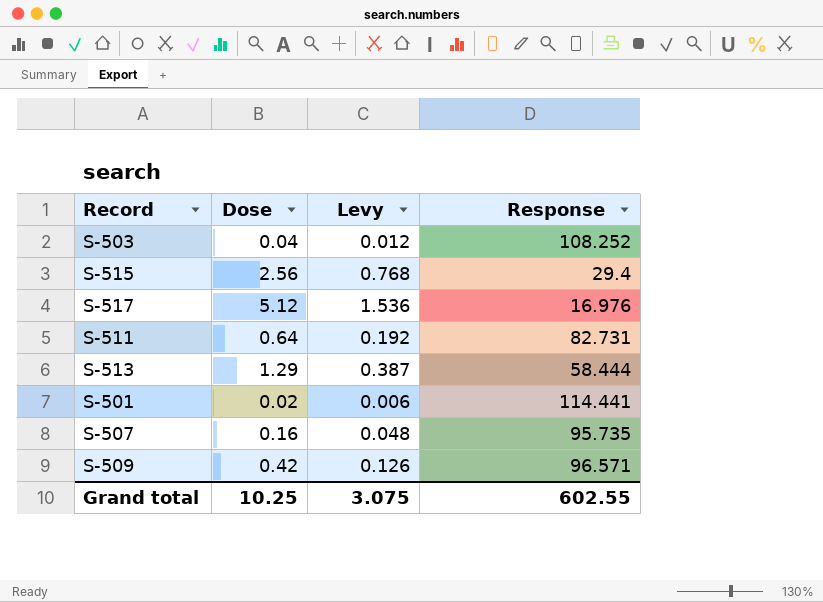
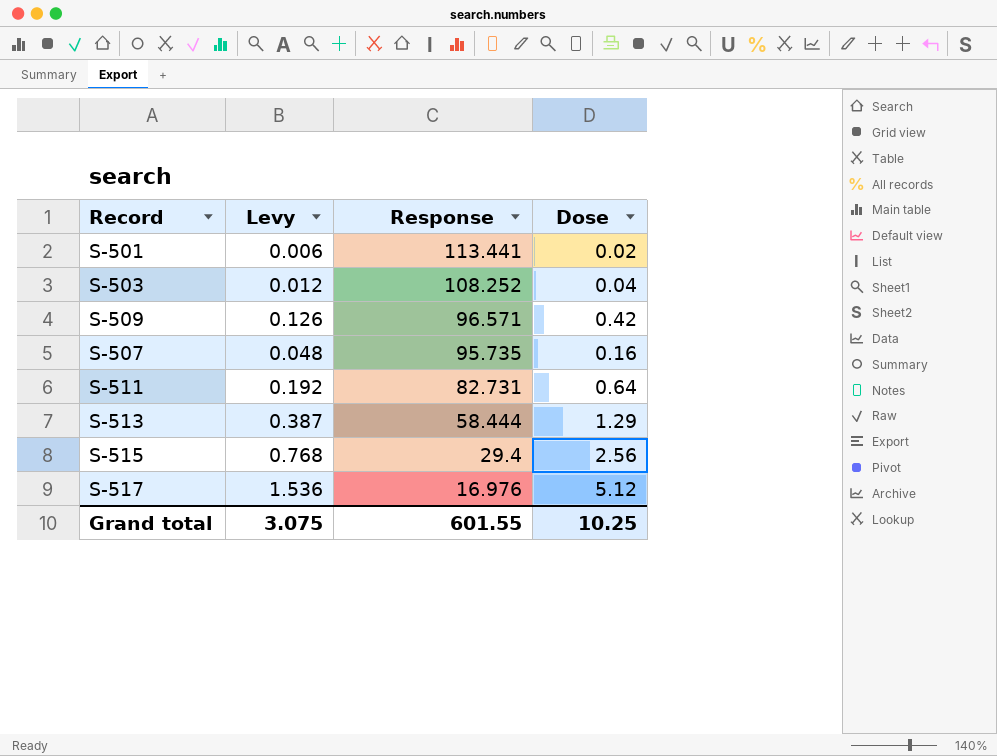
row order: none -> Response descending
column Dose | position: 2 -> 4
S-501 | Response: 114.441 -> 113.441
Grand total | Response: 602.55 -> 601.55

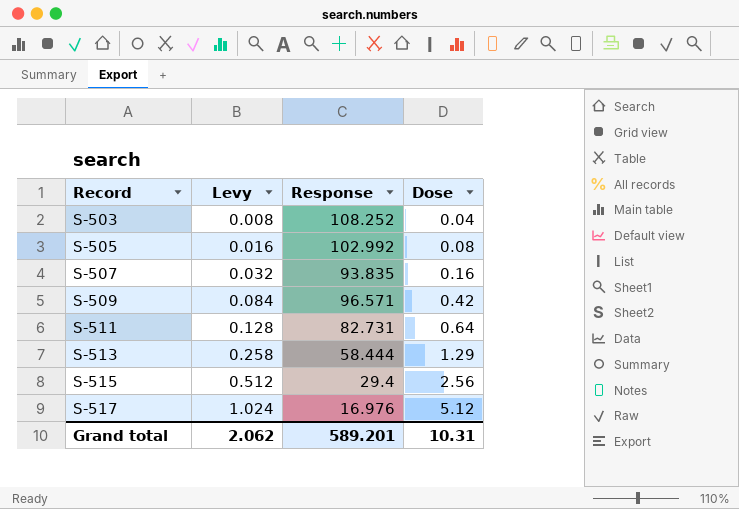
row order: Response descending -> Record ascending
column Levy | formula: [Dose] * 0.3 -> [Dose] * 0.2
row S-501: 0.006 | 113.441 | 0.02 -> none
row S-505: none -> 0.016 | 102.992 | 0.08
S-507 | Response: 95.735 -> 93.835
Grand total | Levy: 3.075 -> 2.062
Grand total | Response: 601.55 -> 589.201
Grand total | Dose: 10.25 -> 10.31

